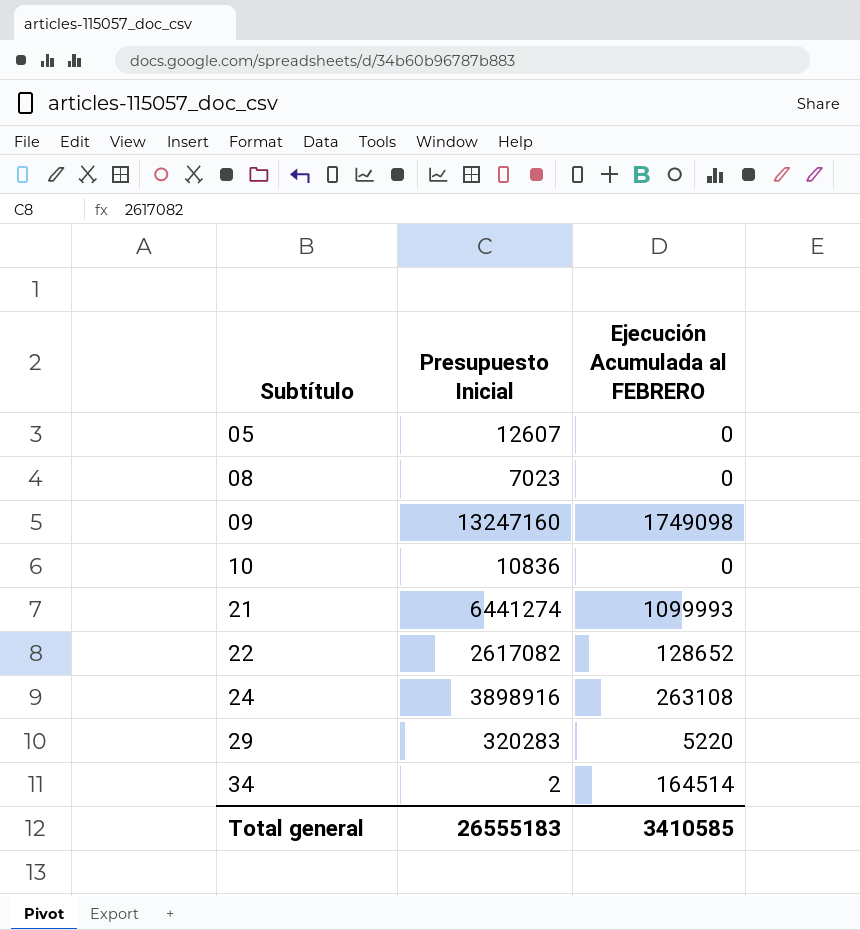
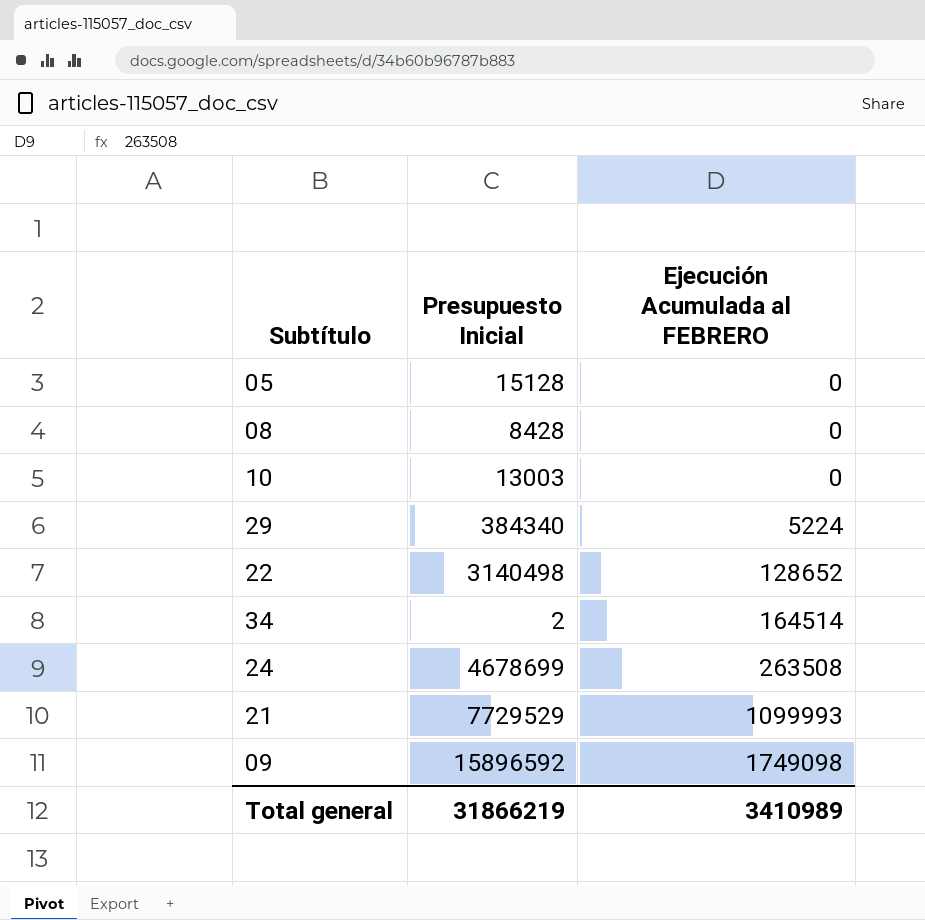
row order: Subtítulo ascending -> Ejecución Acumulada al FEBRERO ascending
05 | Presupuesto Inicial: 12607 -> 15128
08 | Presupuesto Inicial: 7023 -> 8428
10 | Presupuesto Inicial: 10836 -> 13003
29 | Presupuesto Inicial: 320283 -> 384340
29 | Ejecución Acumulada al FEBRERO: 5220 -> 5224
22 | Presupuesto Inicial: 2617082 -> 3140498
24 | Presupuesto Inicial: 3898916 -> 4678699
24 | Ejecución Acumulada al FEBRERO: 263108 -> 263508
21 | Presupuesto Inicial: 6441274 -> 7729529
09 | Presupuesto Inicial: 13247160 -> 15896592
Total general | Presupuesto Inicial: 26555183 -> 31866219
Total general | Ejecución Acumulada al FEBRERO: 3410585 -> 3410989

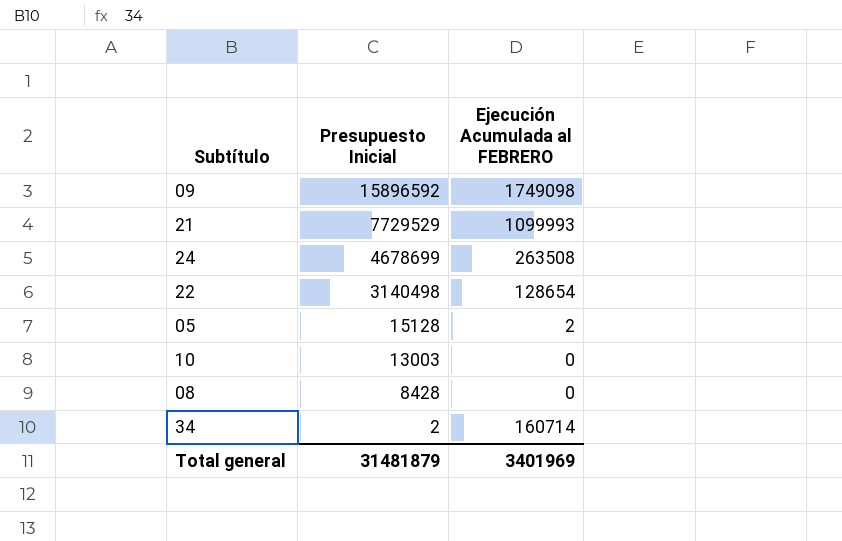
row order: Ejecución Acumulada al FEBRERO ascending -> Presupuesto Inicial descending
row 29: 384340 | 5224 -> none
22 | Ejecución Acumulada al FEBRERO: 128652 -> 128654
05 | Ejecución Acumulada al FEBRERO: 0 -> 2
34 | Ejecución Acumulada al FEBRERO: 164514 -> 160714
Total general | Presupuesto Inicial: 31866219 -> 31481879
Total general | Ejecución Acumulada al FEBRERO: 3410989 -> 3401969

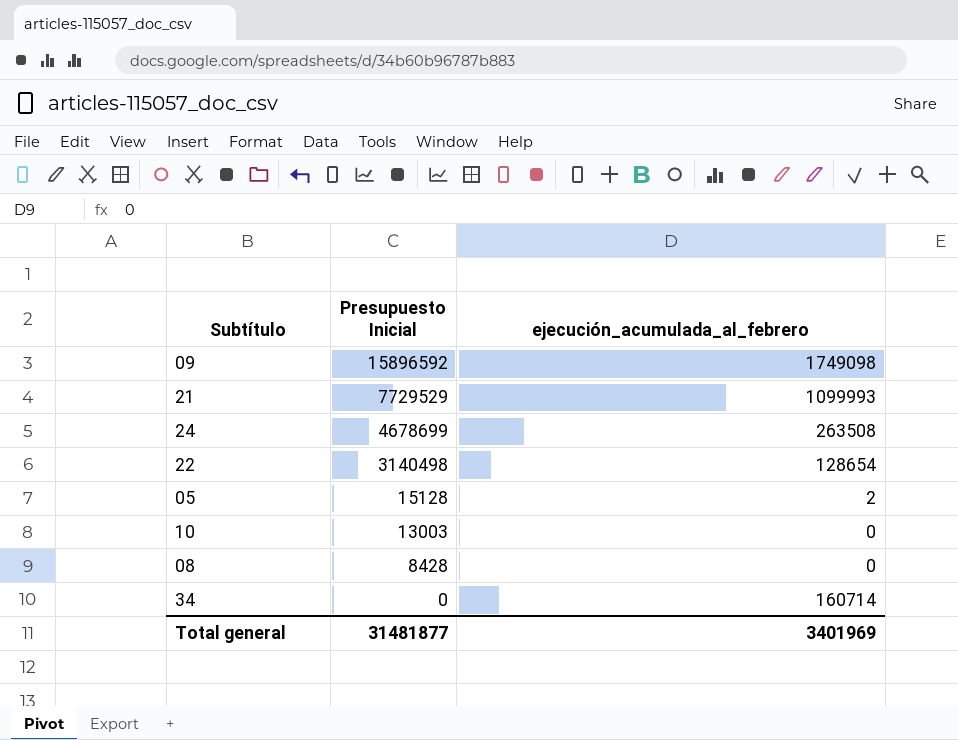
column name: Ejecución Acumulada al FEBRERO -> ejecución_acumulada_al_febrero
34 | Presupuesto Inicial: 2 -> 0
Total general | Presupuesto Inicial: 31481879 -> 31481877

